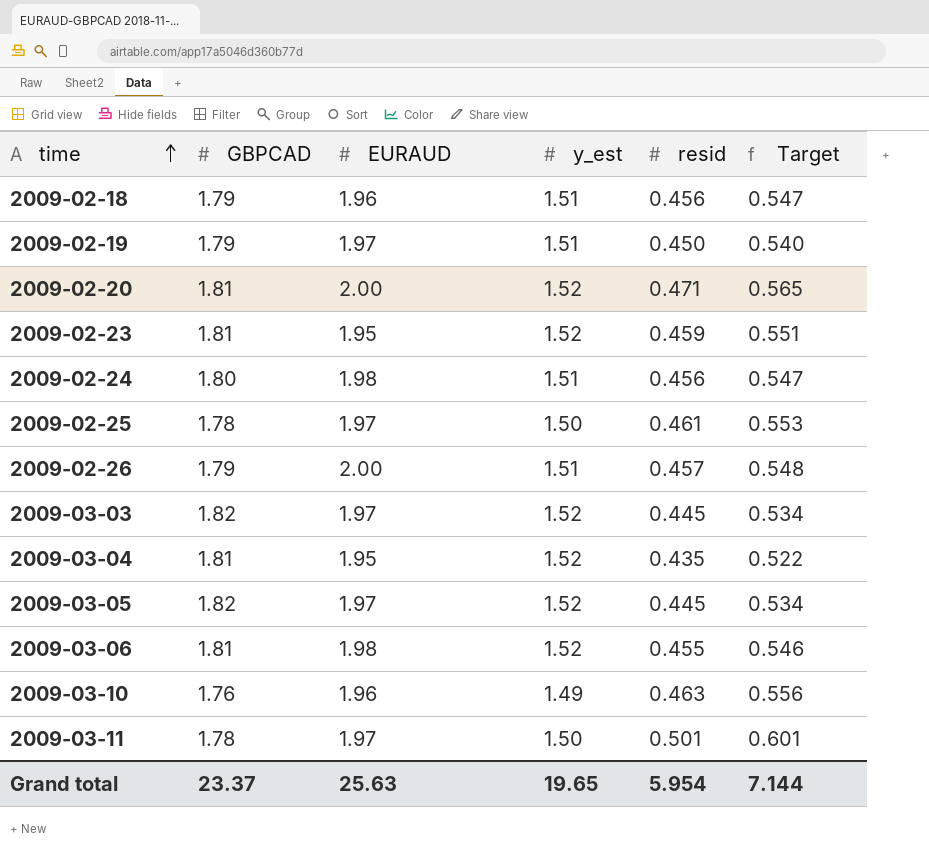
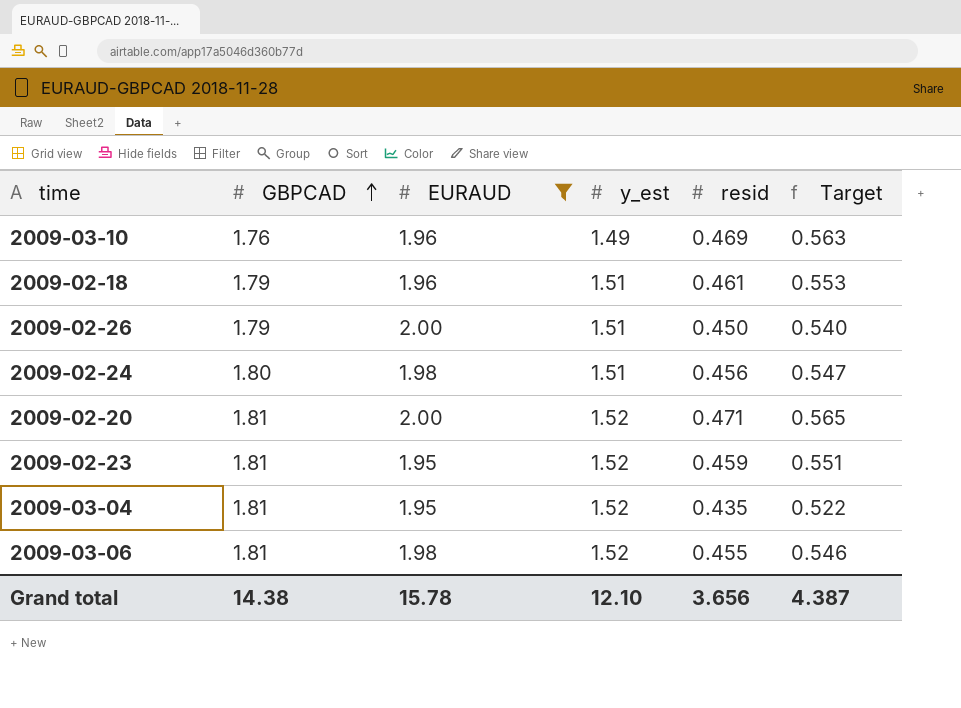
filter: none -> EURAUD != 1.97
row order: time ascending -> GBPCAD ascending
2009-03-10 | resid: 0.463 -> 0.469
2009-03-10 | Target: 0.556 -> 0.563
2009-02-18 | resid: 0.456 -> 0.461
2009-02-18 | Target: 0.547 -> 0.553
2009-02-26 | resid: 0.457 -> 0.450
2009-02-26 | Target: 0.548 -> 0.540
Grand total | GBPCAD: 23.37 -> 14.38
Grand total | EURAUD: 25.63 -> 15.78
Grand total | y_est: 19.65 -> 12.10
Grand total | resid: 5.954 -> 3.656
Grand total | Target: 7.144 -> 4.387

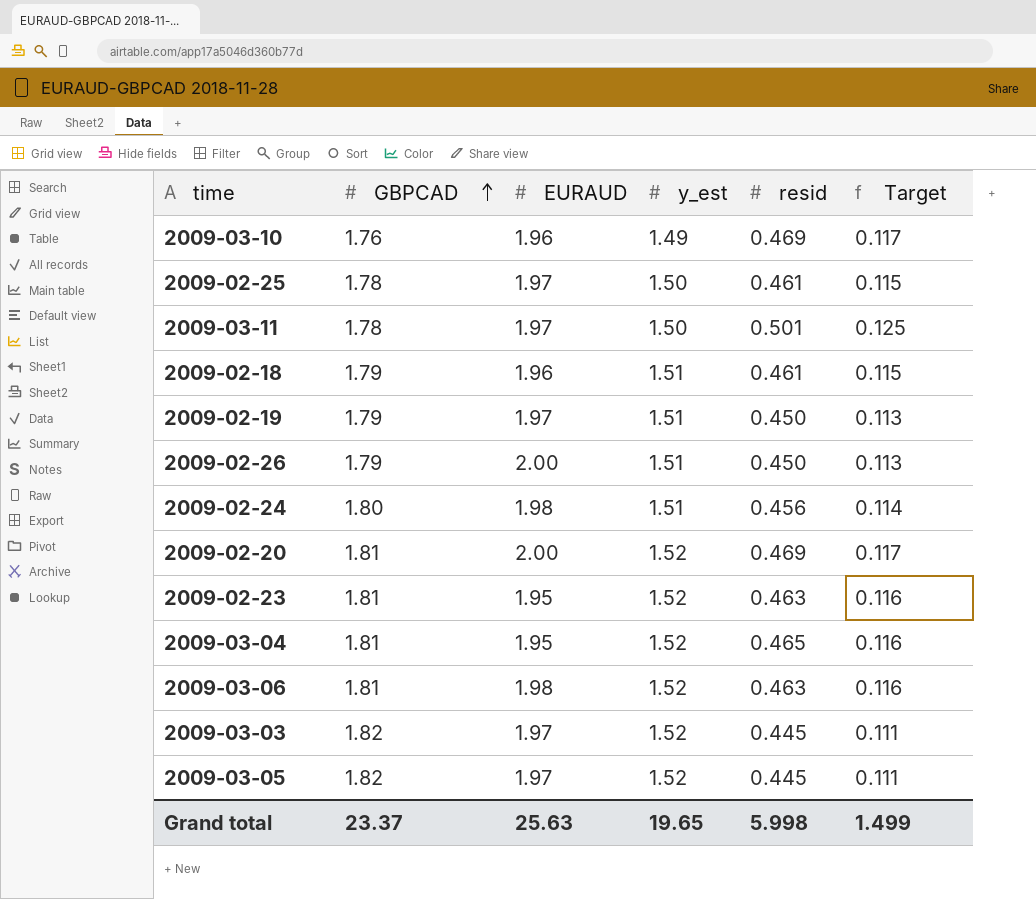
filter: EURAUD != 1.97 -> none
column Target | formula: [resid] * 1.2 -> [resid] * 0.25
2009-02-20 | resid: 0.471 -> 0.469
2009-02-23 | resid: 0.459 -> 0.463
2009-03-04 | resid: 0.435 -> 0.465
2009-03-06 | resid: 0.455 -> 0.463
Grand total | GBPCAD: 14.38 -> 23.37
Grand total | EURAUD: 15.78 -> 25.63
Grand total | y_est: 12.10 -> 19.65
Grand total | resid: 3.656 -> 5.998
Grand total | Target: 4.387 -> 1.499

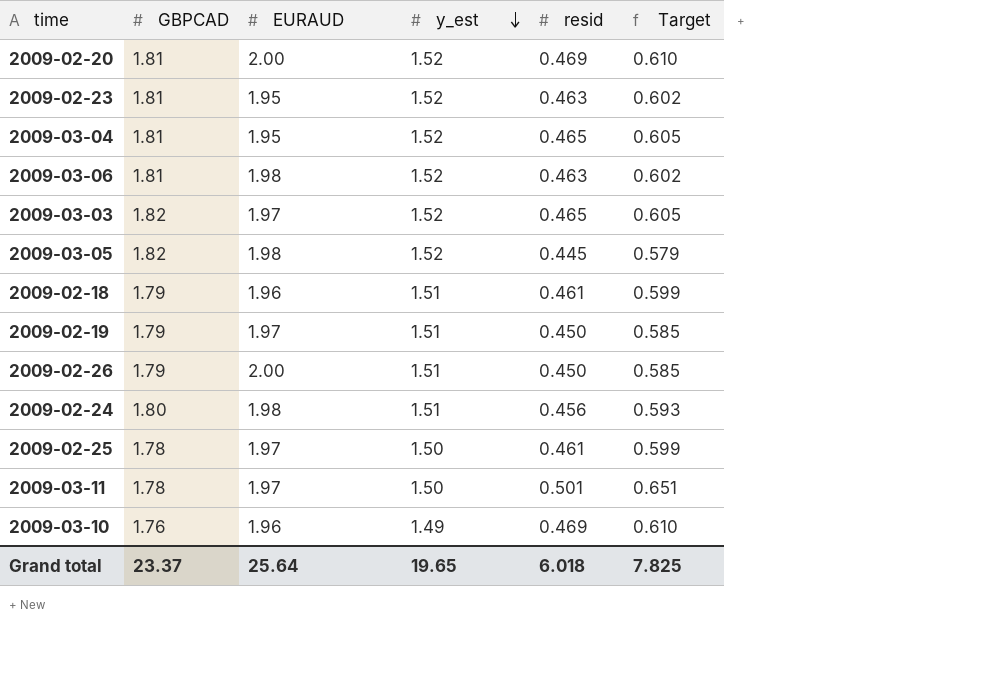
row order: GBPCAD ascending -> y_est descending
column Target | formula: [resid] * 0.25 -> [resid] * 1.3
2009-03-03 | resid: 0.445 -> 0.465
2009-03-05 | EURAUD: 1.97 -> 1.98
Grand total | EURAUD: 25.63 -> 25.64
Grand total | resid: 5.998 -> 6.018
Grand total | Target: 1.499 -> 7.825

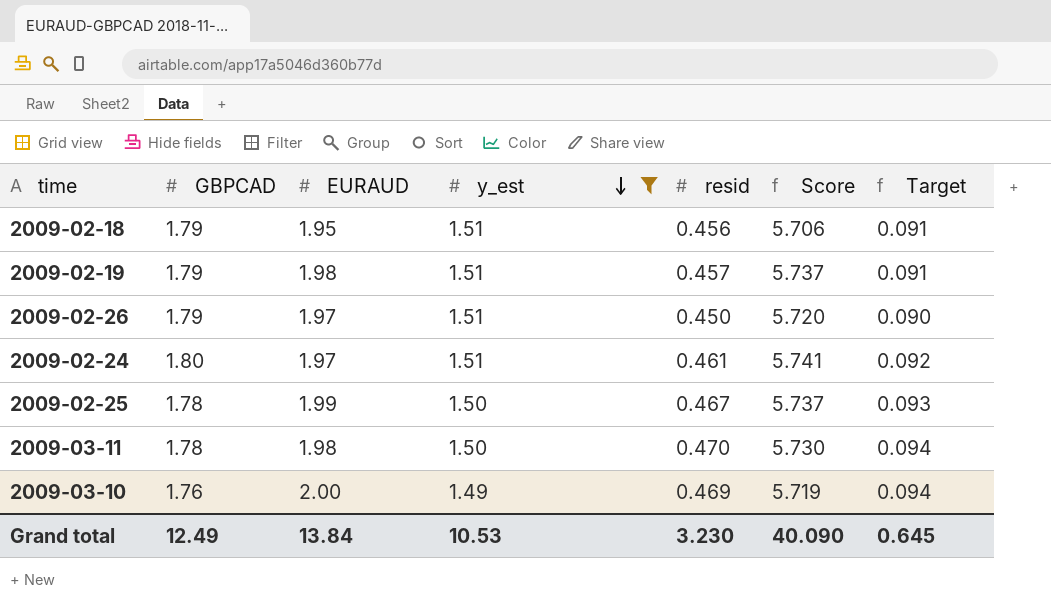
filter: none -> y_est != 1.52
column Score | formula: none -> [GBPCAD] + [EURAUD] + [y_est] + [resid]
column Target | formula: [resid] * 1.3 -> [resid] * 0.2
2009-02-18 | EURAUD: 1.96 -> 1.95
2009-02-18 | resid: 0.461 -> 0.456
2009-02-19 | EURAUD: 1.97 -> 1.98
2009-02-19 | resid: 0.450 -> 0.457
2009-02-26 | EURAUD: 2.00 -> 1.97
2009-02-24 | EURAUD: 1.98 -> 1.97
2009-02-24 | resid: 0.456 -> 0.461
2009-02-25 | EURAUD: 1.97 -> 1.99
2009-02-25 | resid: 0.461 -> 0.467
2009-03-11 | EURAUD: 1.97 -> 1.98
2009-03-11 | resid: 0.501 -> 0.470
2009-03-10 | EURAUD: 1.96 -> 2.00
Grand total | GBPCAD: 23.37 -> 12.49
Grand total | EURAUD: 25.64 -> 13.84
Grand total | y_est: 19.65 -> 10.53
Grand total | resid: 6.018 -> 3.230
Grand total | Target: 7.825 -> 0.645

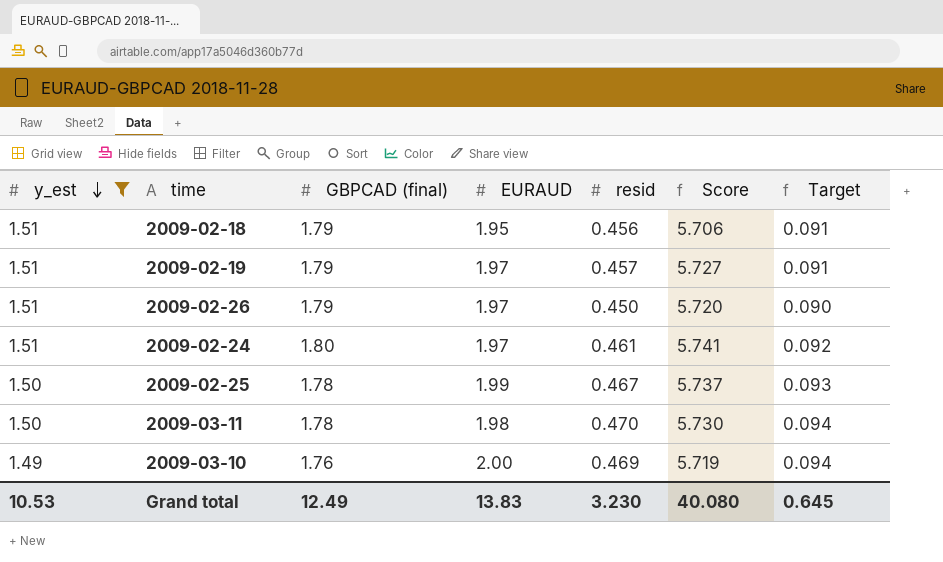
column y_est | position: 4 -> 1
column name: GBPCAD -> GBPCAD (final)
2009-02-19 | EURAUD: 1.98 -> 1.97
2009-02-19 | Score: 5.737 -> 5.727
Grand total | EURAUD: 13.84 -> 13.83
Grand total | Score: 40.090 -> 40.080

